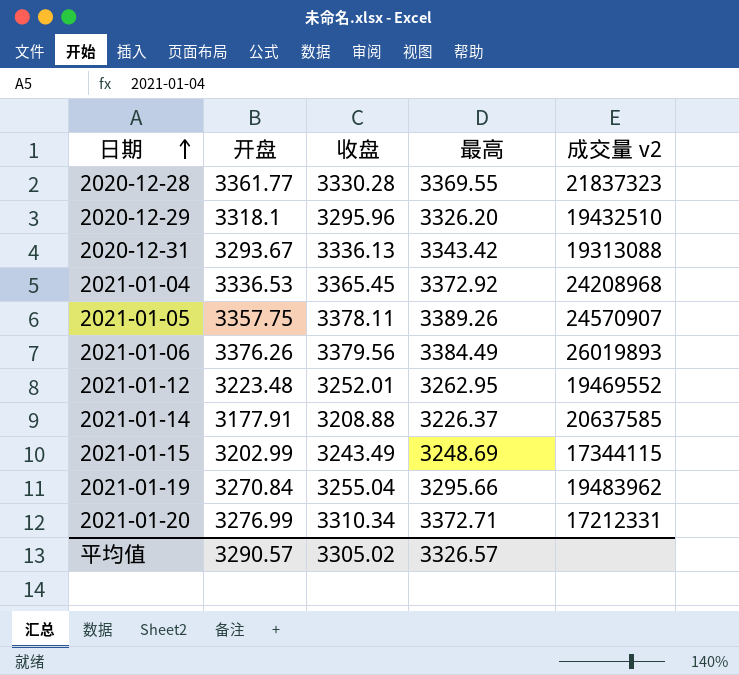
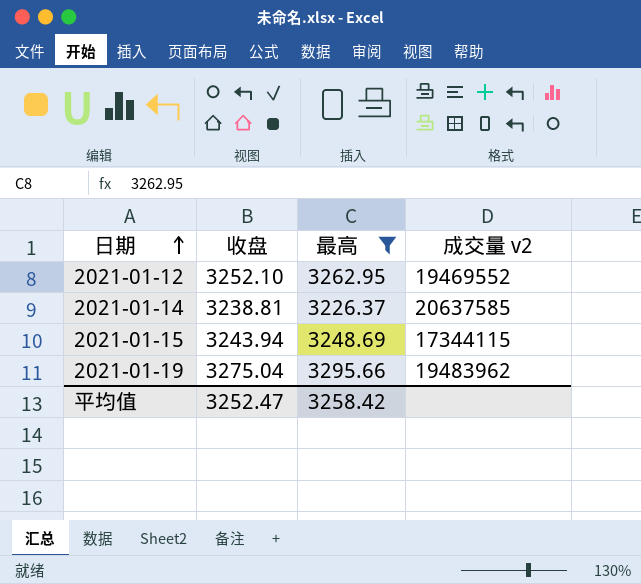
filter: none -> 最高 <= 3295.66
column 开盘 | position: 2 -> none
2021-01-12 | 收盘: 3252.01 -> 3252.10
2021-01-14 | 收盘: 3208.88 -> 3238.81
2021-01-15 | 收盘: 3243.49 -> 3243.94
2021-01-19 | 收盘: 3255.04 -> 3275.04
平均值 | 收盘: 3305.02 -> 3252.47
平均值 | 最高: 3326.57 -> 3258.42

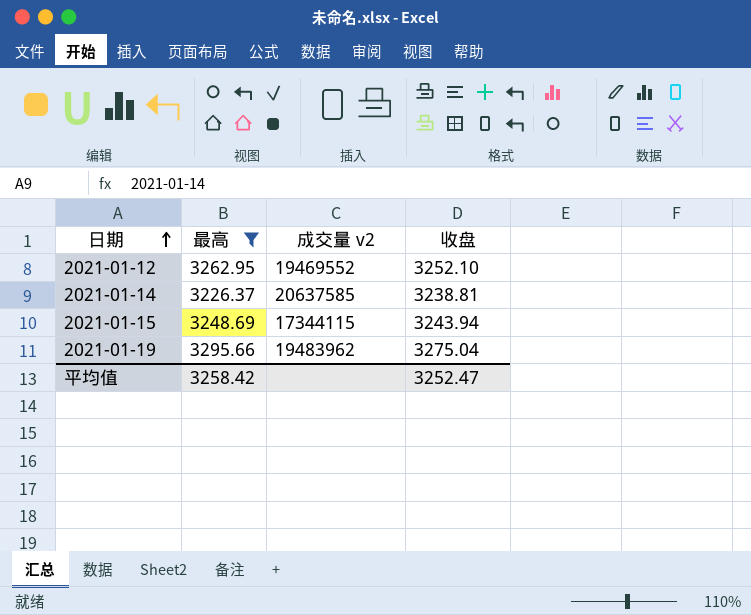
column 收盘 | position: 2 -> 4

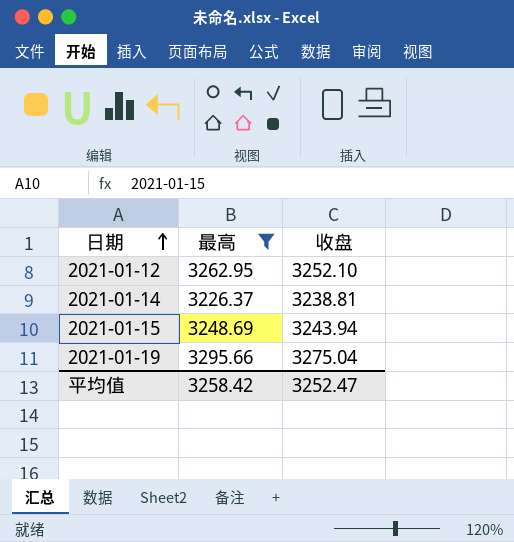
column 成交量 v2 | position: 3 -> none

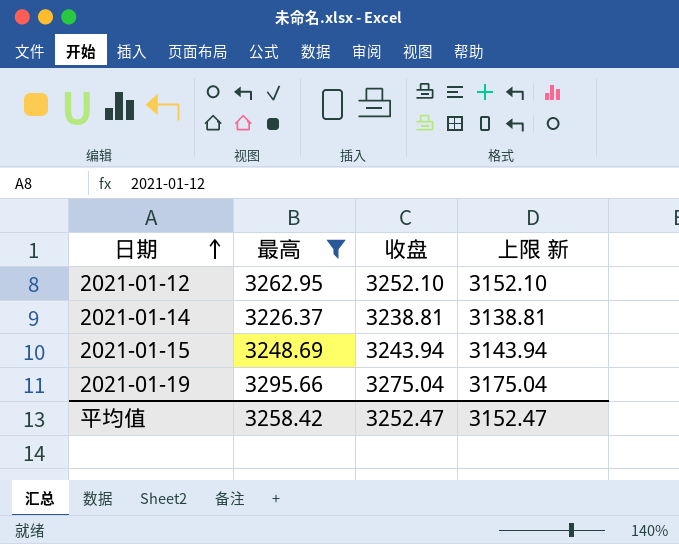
column 上限 新 | formula: none -> [收盘] - 100

